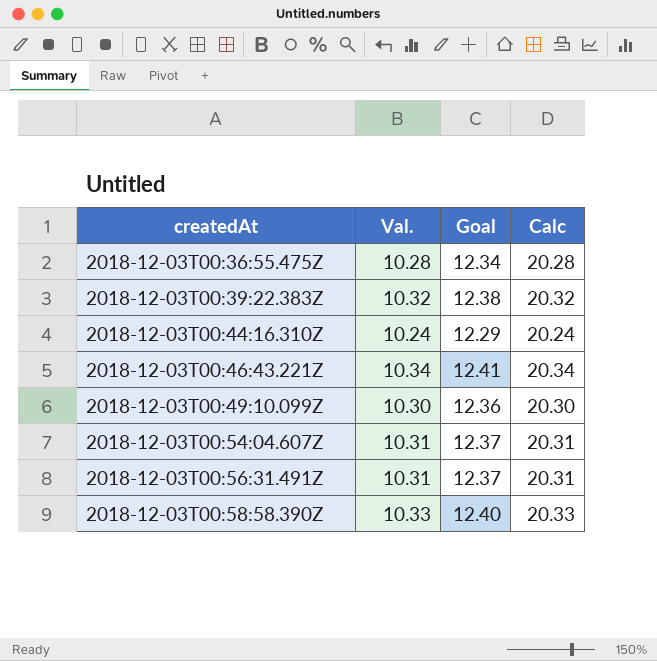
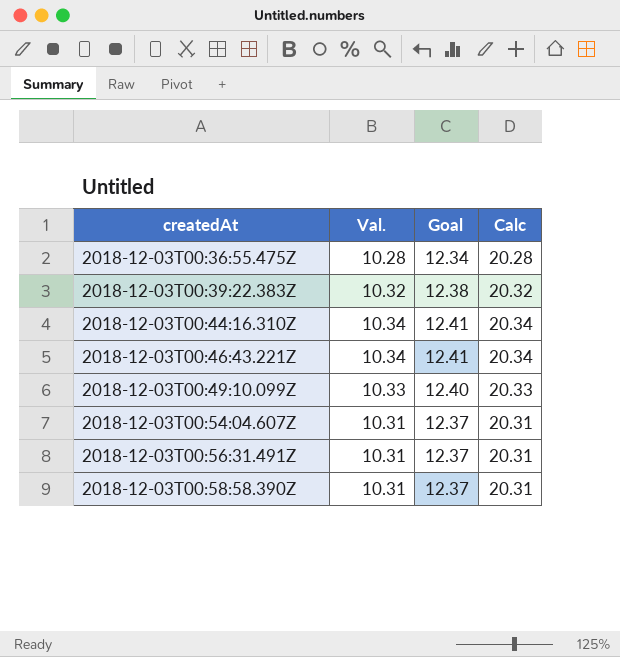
2018-12-03T00:44:16.310Z | Val.: 10.24 -> 10.34
2018-12-03T00:44:16.310Z | Goal: 12.29 -> 12.41
2018-12-03T00:44:16.310Z | Calc: 20.24 -> 20.34
2018-12-03T00:49:10.099Z | Val.: 10.30 -> 10.33
2018-12-03T00:49:10.099Z | Goal: 12.36 -> 12.40
2018-12-03T00:49:10.099Z | Calc: 20.30 -> 20.33
2018-12-03T00:58:58.390Z | Val.: 10.33 -> 10.31
2018-12-03T00:58:58.390Z | Goal: 12.40 -> 12.37
2018-12-03T00:58:58.390Z | Calc: 20.33 -> 20.31

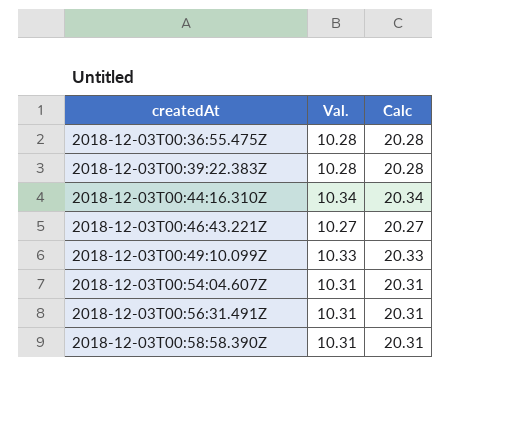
column Goal | formula: [Val.] * 1.2 -> none
2018-12-03T00:39:22.383Z | Val.: 10.32 -> 10.28
2018-12-03T00:39:22.383Z | Calc: 20.32 -> 20.28
2018-12-03T00:46:43.221Z | Val.: 10.34 -> 10.27
2018-12-03T00:46:43.221Z | Calc: 20.34 -> 20.27

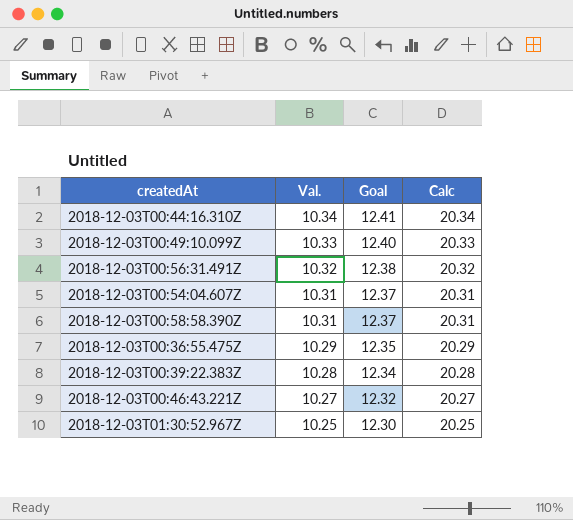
row order: createdAt ascending -> Val. descending
column Goal | formula: none -> [Val.] * 1.2
2018-12-03T00:56:31.491Z | Val.: 10.31 -> 10.32
2018-12-03T00:56:31.491Z | Calc: 20.31 -> 20.32
2018-12-03T00:36:55.475Z | Val.: 10.28 -> 10.29
2018-12-03T00:36:55.475Z | Calc: 20.28 -> 20.29
row 2018-12-03T01:30:52.967Z: none -> 10.25 | 12.30 | 20.25

